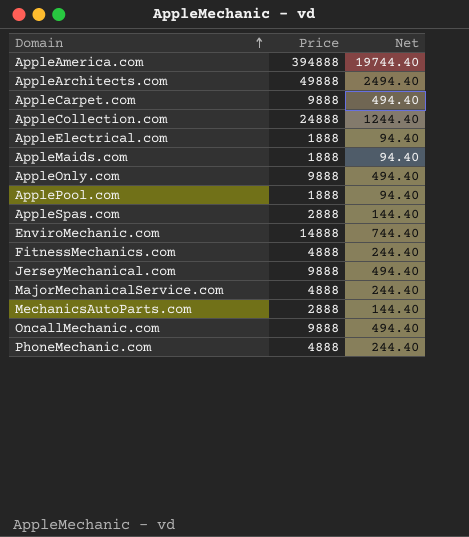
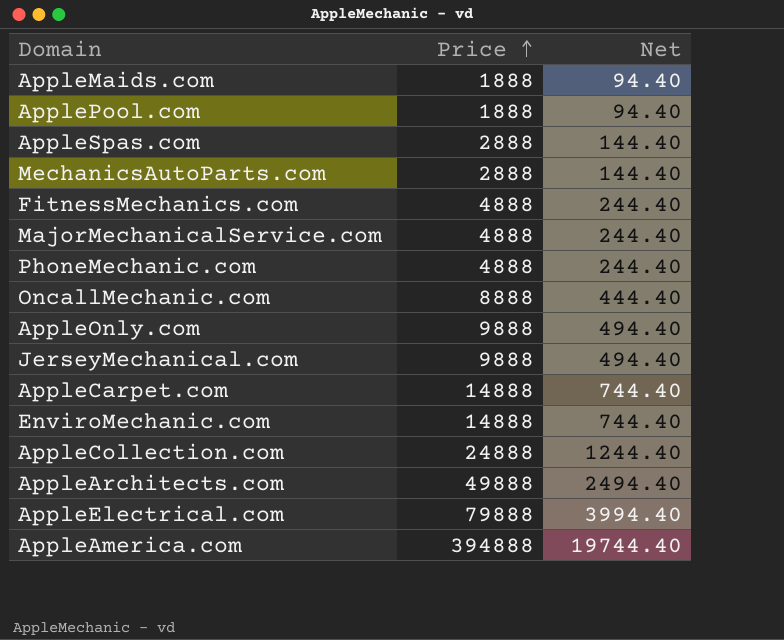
row order: Domain ascending -> Price ascending
OncallMechanic.com | Price: 9888 -> 8888
OncallMechanic.com | Net: 494.40 -> 444.40
AppleCarpet.com | Price: 9888 -> 14888
AppleCarpet.com | Net: 494.40 -> 744.40
AppleElectrical.com | Price: 1888 -> 79888
AppleElectrical.com | Net: 94.40 -> 3994.40

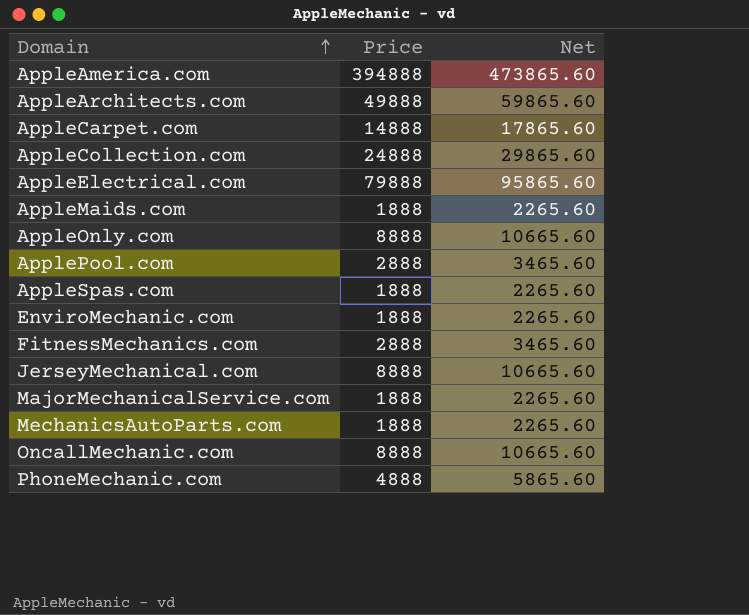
row order: Price ascending -> Domain ascending
column Net | formula: [Price] * 0.05 -> [Price] * 1.2
AppleOnly.com | Price: 9888 -> 8888
ApplePool.com | Price: 1888 -> 2888
AppleSpas.com | Price: 2888 -> 1888
EnviroMechanic.com | Price: 14888 -> 1888
FitnessMechanics.com | Price: 4888 -> 2888
JerseyMechanical.com | Price: 9888 -> 8888
MajorMechanicalService.com | Price: 4888 -> 1888
MechanicsAutoParts.com | Price: 2888 -> 1888

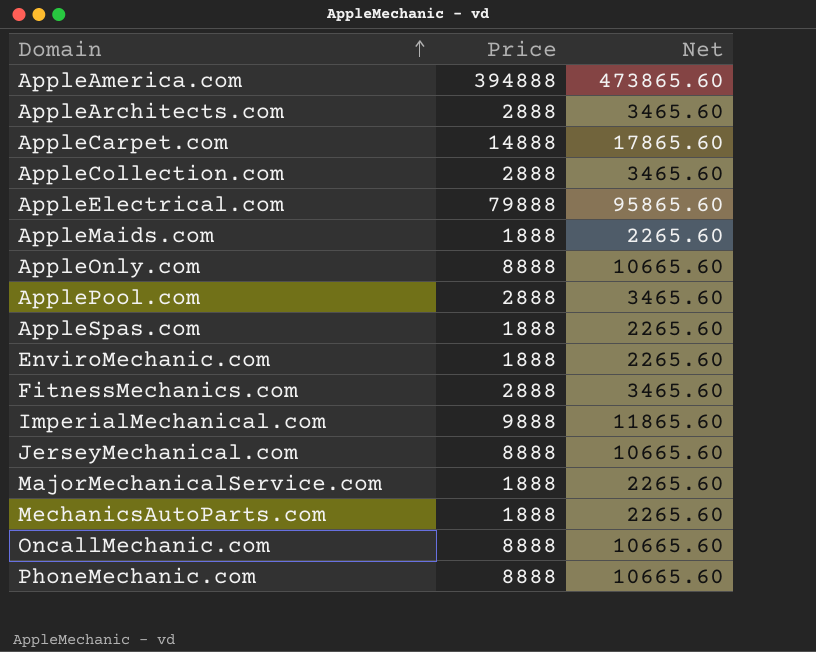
AppleArchitects.com | Price: 49888 -> 2888
AppleArchitects.com | Net: 59865.60 -> 3465.60
AppleCollection.com | Price: 24888 -> 2888
AppleCollection.com | Net: 29865.60 -> 3465.60
row ImperialMechanical.com: none -> 9888 | 11865.60
PhoneMechanic.com | Price: 4888 -> 8888
PhoneMechanic.com | Net: 5865.60 -> 10665.60

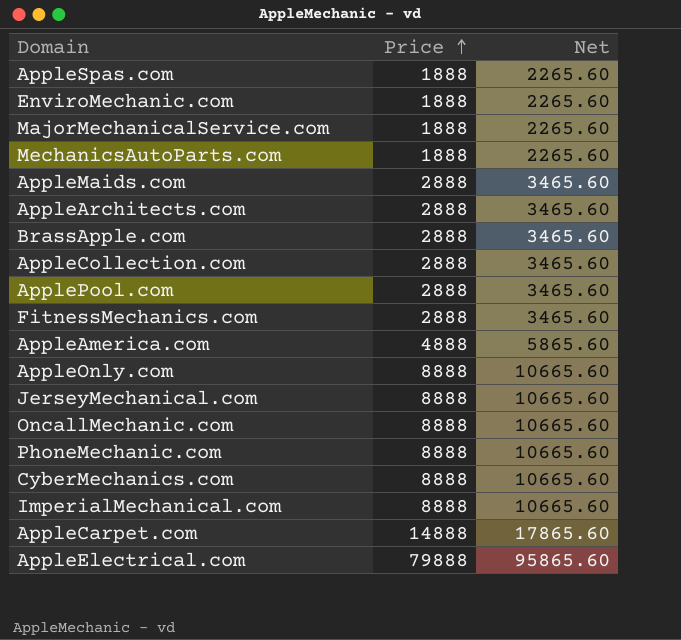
row order: Domain ascending -> Price ascending
AppleMaids.com | Price: 1888 -> 2888
AppleMaids.com | Net: 2265.60 -> 3465.60
row BrassApple.com: none -> 2888 | 3465.60
AppleAmerica.com | Price: 394888 -> 4888
AppleAmerica.com | Net: 473865.60 -> 5865.60
row CyberMechanics.com: none -> 8888 | 10665.60
ImperialMechanical.com | Price: 9888 -> 8888
ImperialMechanical.com | Net: 11865.60 -> 10665.60

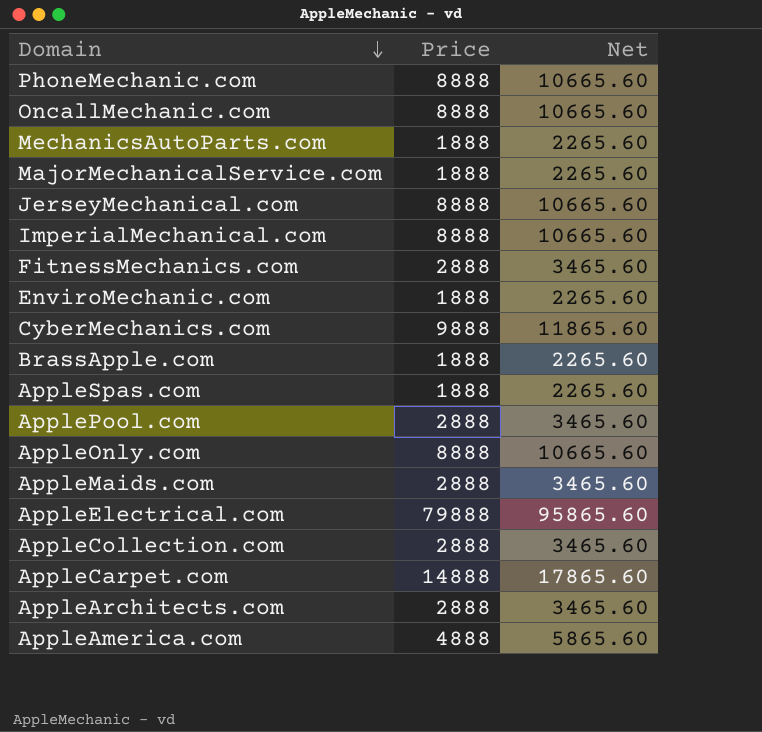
row order: Price ascending -> Domain descending
CyberMechanics.com | Price: 8888 -> 9888
CyberMechanics.com | Net: 10665.60 -> 11865.60
BrassApple.com | Price: 2888 -> 1888
BrassApple.com | Net: 3465.60 -> 2265.60

